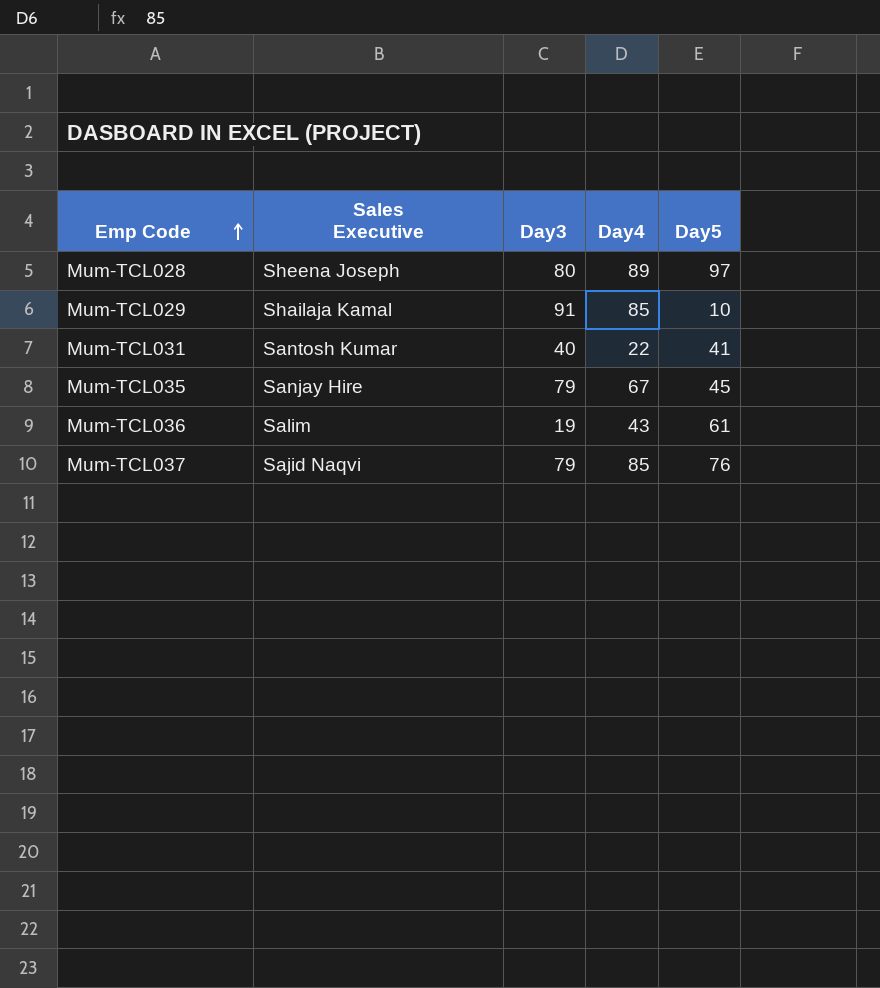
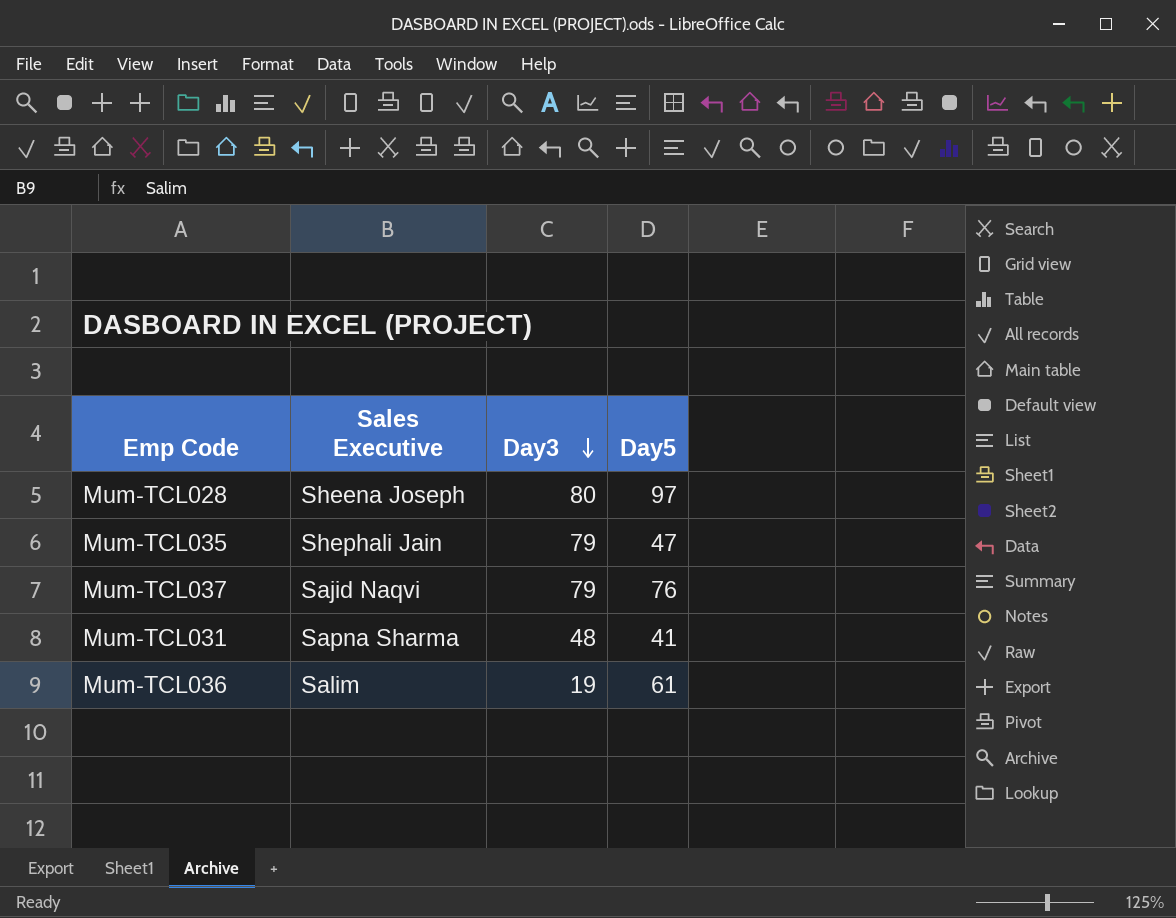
row order: Emp Code ascending -> Day3 descending
column Day4 | position: 4 -> none
row Mum-TCL029: Shailaja Kamal | 91 | 85 | 10 -> none
Mum-TCL035 | Sales Executive: Sanjay Hire -> Shephali Jain
Mum-TCL035 | Day5: 45 -> 47
Mum-TCL031 | Sales Executive: Santosh Kumar -> Sapna Sharma
Mum-TCL031 | Day3: 40 -> 48

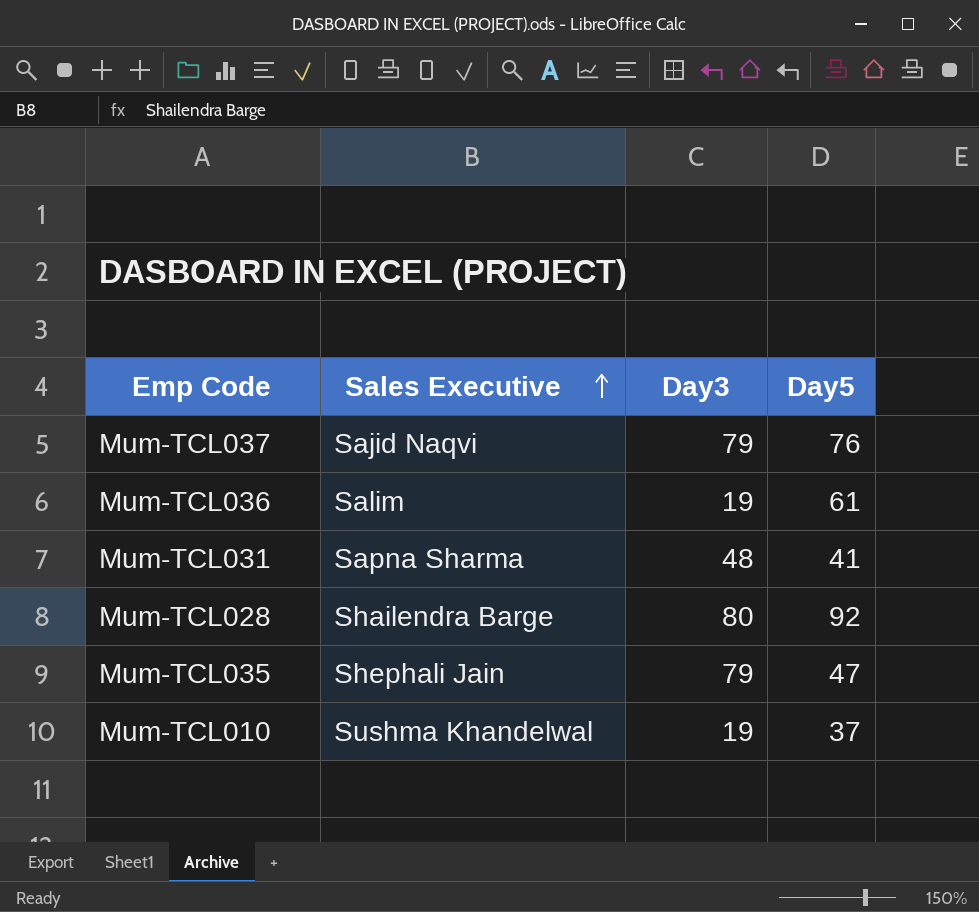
row order: Day3 descending -> Sales Executive ascending
Mum-TCL028 | Sales Executive: Sheena Joseph -> Shailendra Barge
Mum-TCL028 | Day5: 97 -> 92
row Mum-TCL010: none -> Sushma Khandelwal | 19 | 37

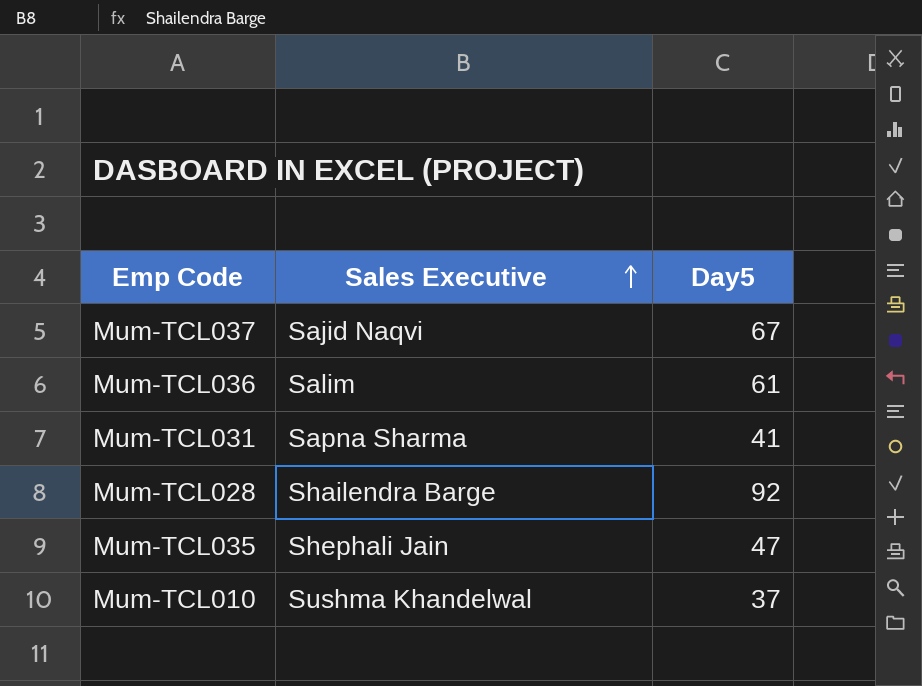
column Day3 | position: 3 -> none
Mum-TCL037 | Day5: 76 -> 67

